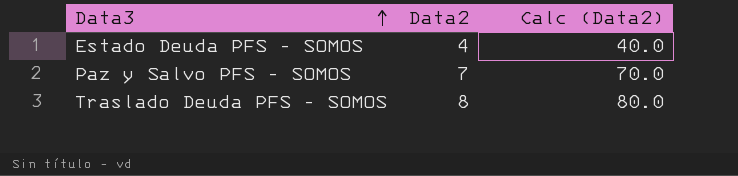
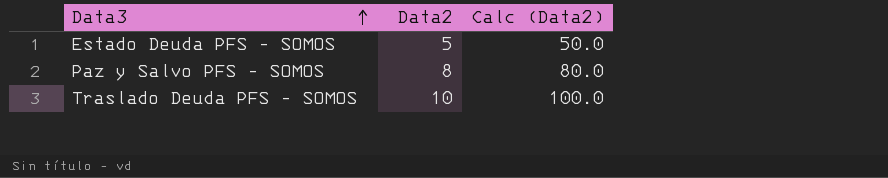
Estado Deuda PFS - SOMOS | Data2: 4 -> 5
Estado Deuda PFS - SOMOS | Calc (Data2): 40.0 -> 50.0
Paz y Salvo PFS - SOMOS | Data2: 7 -> 8
Paz y Salvo PFS - SOMOS | Calc (Data2): 70.0 -> 80.0
Traslado Deuda PFS - SOMOS | Data2: 8 -> 10
Traslado Deuda PFS - SOMOS | Calc (Data2): 80.0 -> 100.0

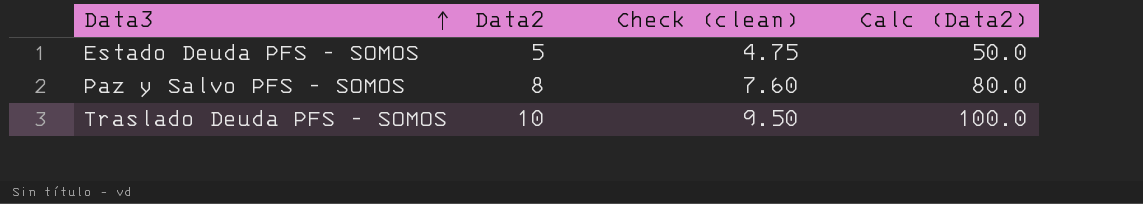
column Check (clean) | formula: none -> [Data2] * 0.95

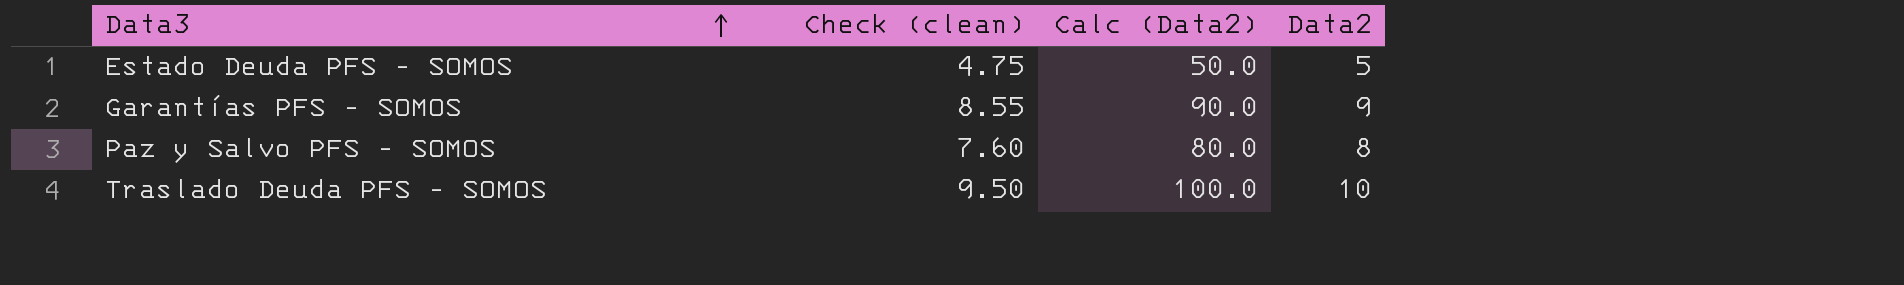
column Data2 | position: 2 -> 4
row Garantías PFS - SOMOS: none -> 8.55 | 90.0 | 9

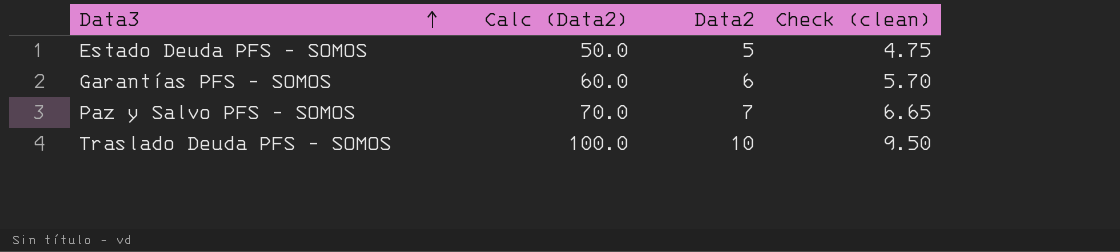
column Check (clean) | position: 2 -> 4
Garantías PFS - SOMOS | Calc (Data2): 90.0 -> 60.0
Garantías PFS - SOMOS | Data2: 9 -> 6
Garantías PFS - SOMOS | Check (clean): 8.55 -> 5.70
Paz y Salvo PFS - SOMOS | Calc (Data2): 80.0 -> 70.0
Paz y Salvo PFS - SOMOS | Data2: 8 -> 7
Paz y Salvo PFS - SOMOS | Check (clean): 7.60 -> 6.65

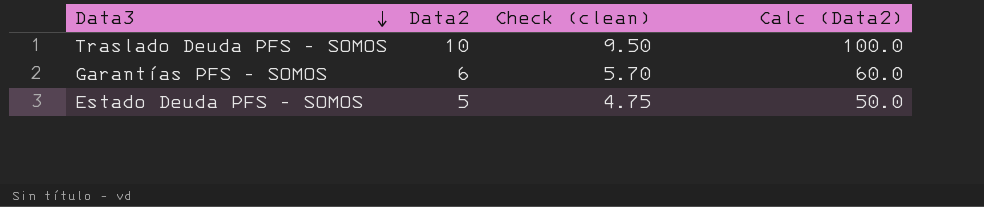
row order: Data3 ascending -> Data3 descending
column Calc (Data2) | position: 2 -> 4
row Paz y Salvo PFS - SOMOS: 70.0 | 7 | 6.65 -> none

